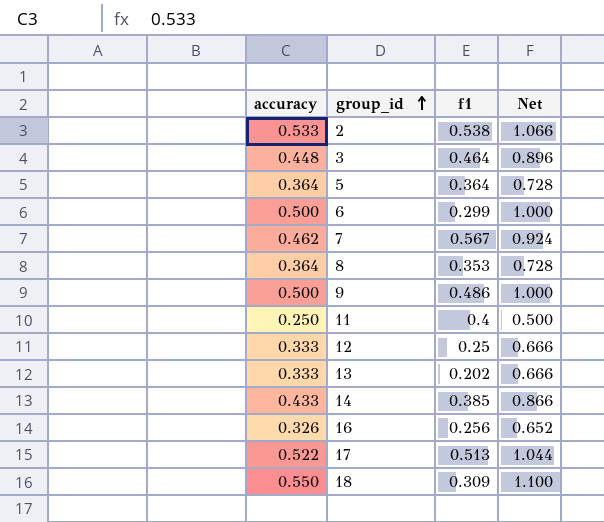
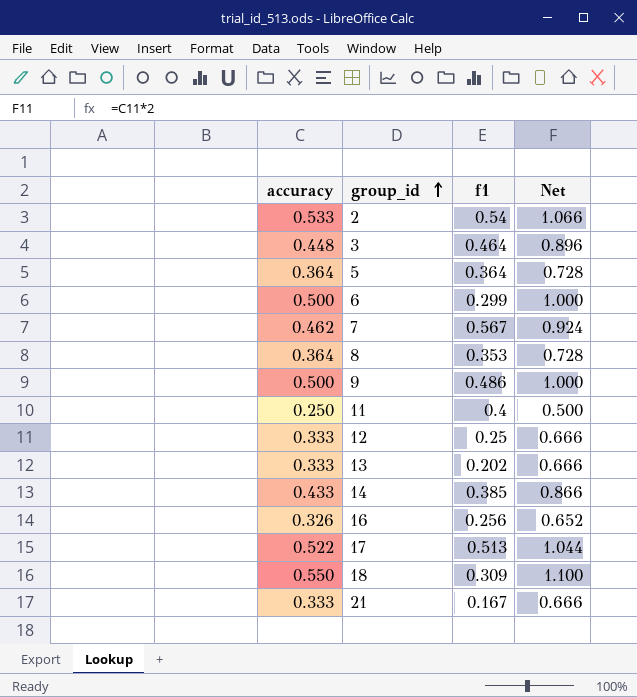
2 | f1: 0.538 -> 0.54
row 21: none -> 0.333 | 0.167 | 0.666

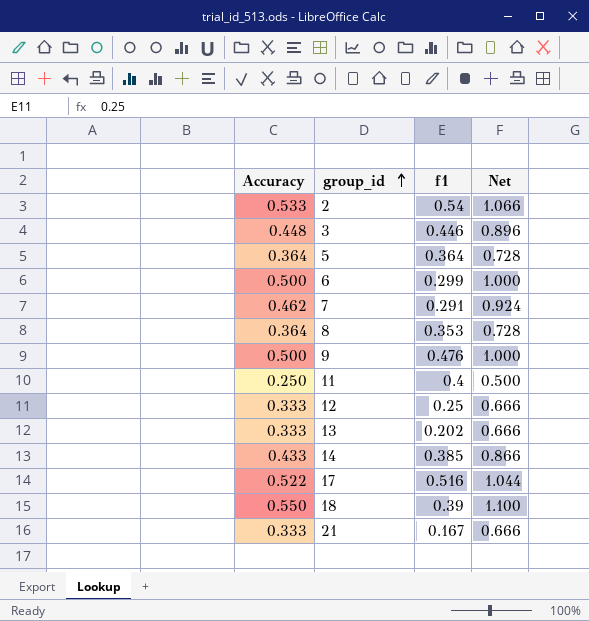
column name: accuracy -> Accuracy
row 16: 0.326 | 0.256 | 0.652 -> none
3 | f1: 0.464 -> 0.446
7 | f1: 0.567 -> 0.291
9 | f1: 0.486 -> 0.476
17 | f1: 0.513 -> 0.516
18 | f1: 0.309 -> 0.39

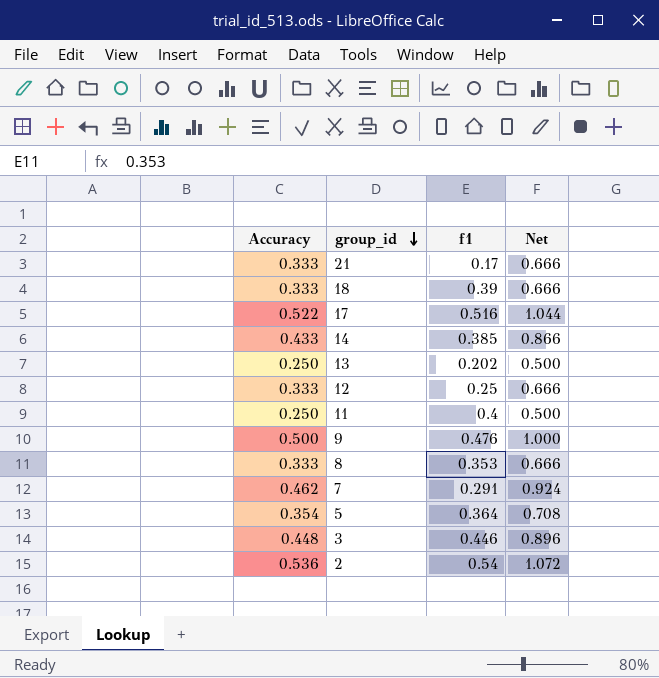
row order: group_id ascending -> group_id descending
row 6: 0.500 | 0.299 | 1.000 -> none
21 | f1: 0.167 -> 0.17
18 | Accuracy: 0.550 -> 0.333
18 | Net: 1.100 -> 0.666
13 | Accuracy: 0.333 -> 0.250
13 | Net: 0.666 -> 0.500
8 | Accuracy: 0.364 -> 0.333
8 | Net: 0.728 -> 0.666
5 | Accuracy: 0.364 -> 0.354
5 | Net: 0.728 -> 0.708
2 | Accuracy: 0.533 -> 0.536
2 | Net: 1.066 -> 1.072

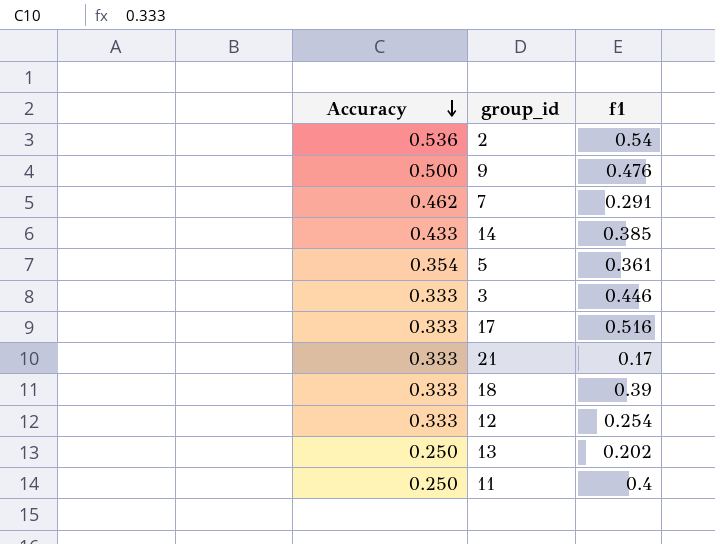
row order: group_id descending -> Accuracy descending
column Net | formula: [Accuracy] * 2 -> none
row 8: 0.333 | 0.353 | 0.666 -> none
5 | f1: 0.364 -> 0.361
3 | Accuracy: 0.448 -> 0.333
17 | Accuracy: 0.522 -> 0.333
12 | f1: 0.25 -> 0.254

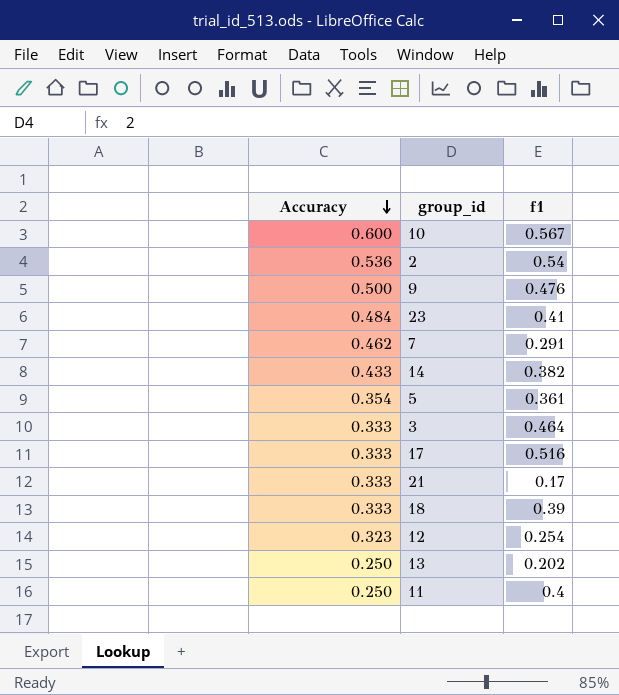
row 10: none -> 0.600 | 0.567
row 23: none -> 0.484 | 0.41
14 | f1: 0.385 -> 0.382
3 | f1: 0.446 -> 0.464
12 | Accuracy: 0.333 -> 0.323

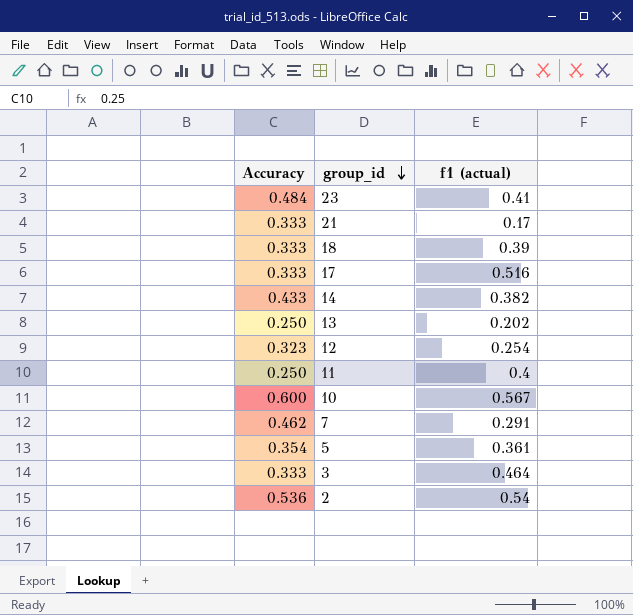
row order: Accuracy descending -> group_id descending
column name: f1 -> f1 (actual)
row 9: 0.500 | 0.476 -> none

